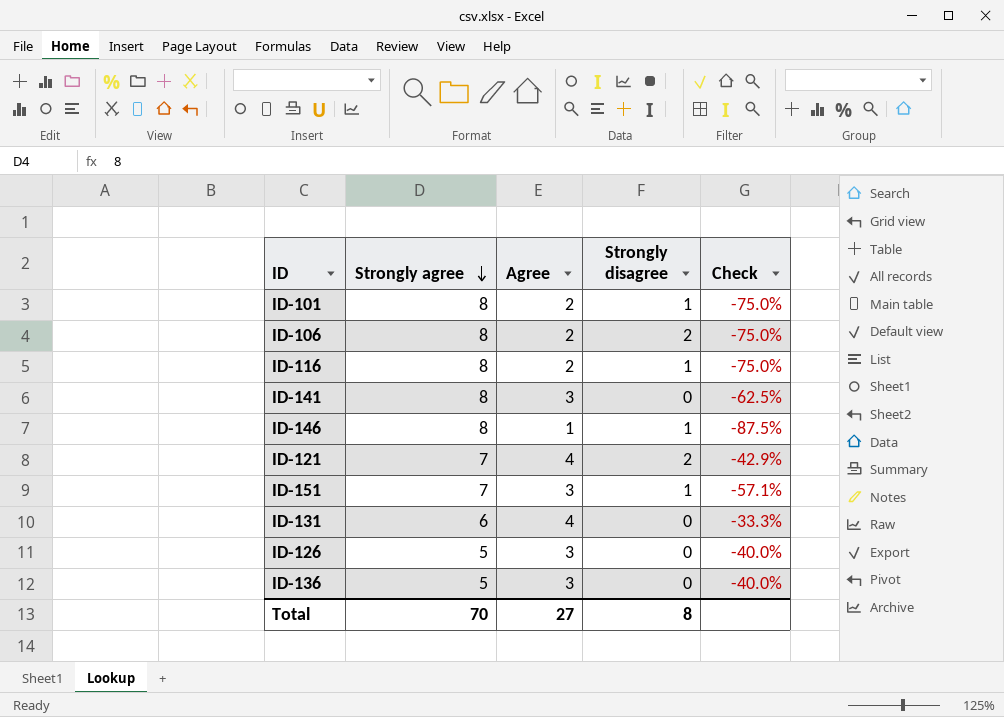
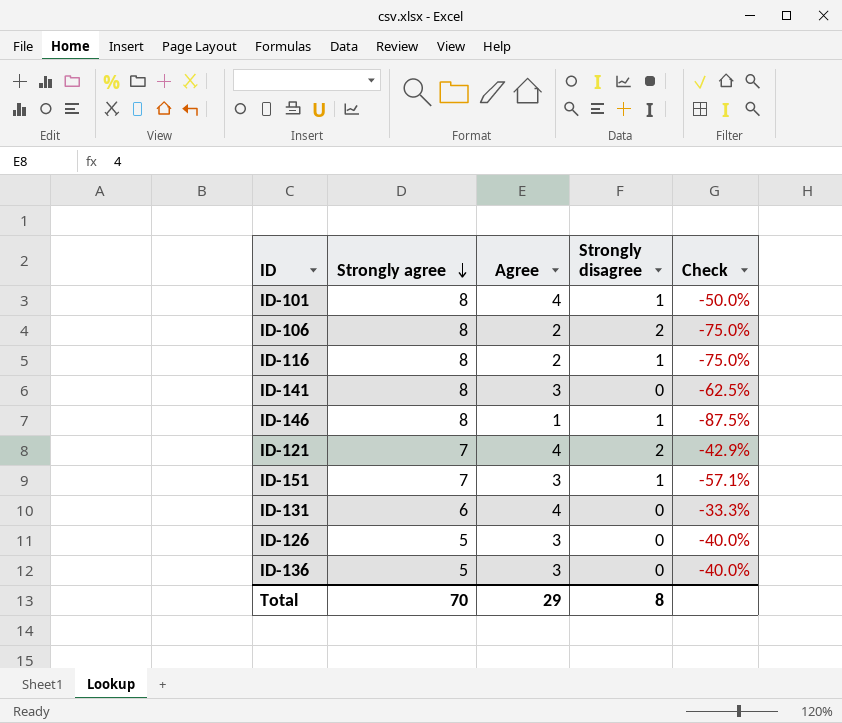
ID-101 | Agree: 2 -> 4
ID-101 | Check: -75.0% -> -50.0%
Total | Agree: 27 -> 29

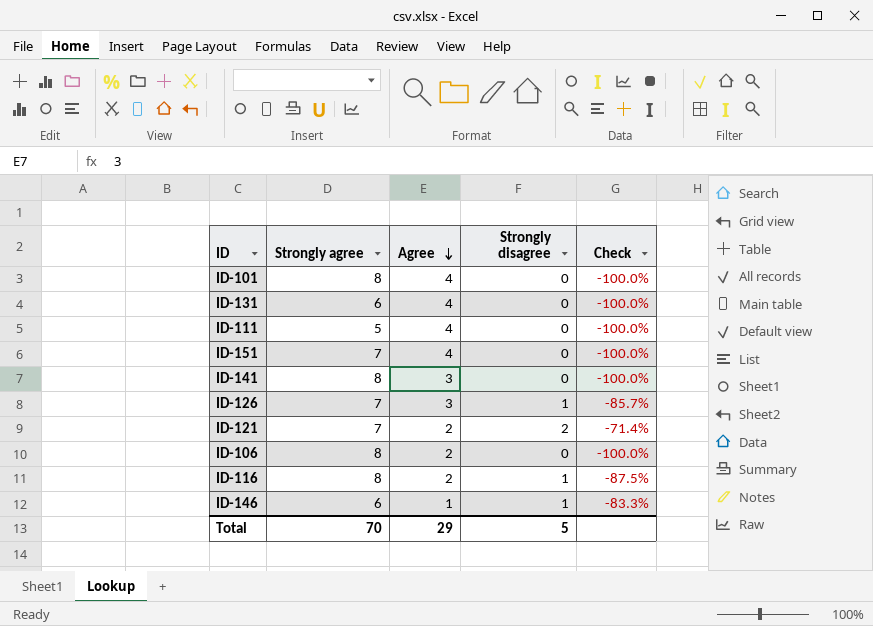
row order: Strongly agree descending -> Agree descending
column Check | formula: ([Agree] - [Strongly agree]) / [Strongly agree] -> ([Strongly disagree] - [Strongly agree]) / [Strongly agree]
row ID-136: 5 | 3 | 0 | -40.0% -> none
ID-101 | Strongly disagree: 1 -> 0
row ID-111: none -> 5 | 4 | 0 | -100.0%
ID-151 | Agree: 3 -> 4
ID-151 | Strongly disagree: 1 -> 0
ID-126 | Strongly agree: 5 -> 7
ID-126 | Strongly disagree: 0 -> 1
ID-121 | Agree: 4 -> 2
ID-106 | Strongly disagree: 2 -> 0
ID-146 | Strongly agree: 8 -> 6
Total | Strongly disagree: 8 -> 5

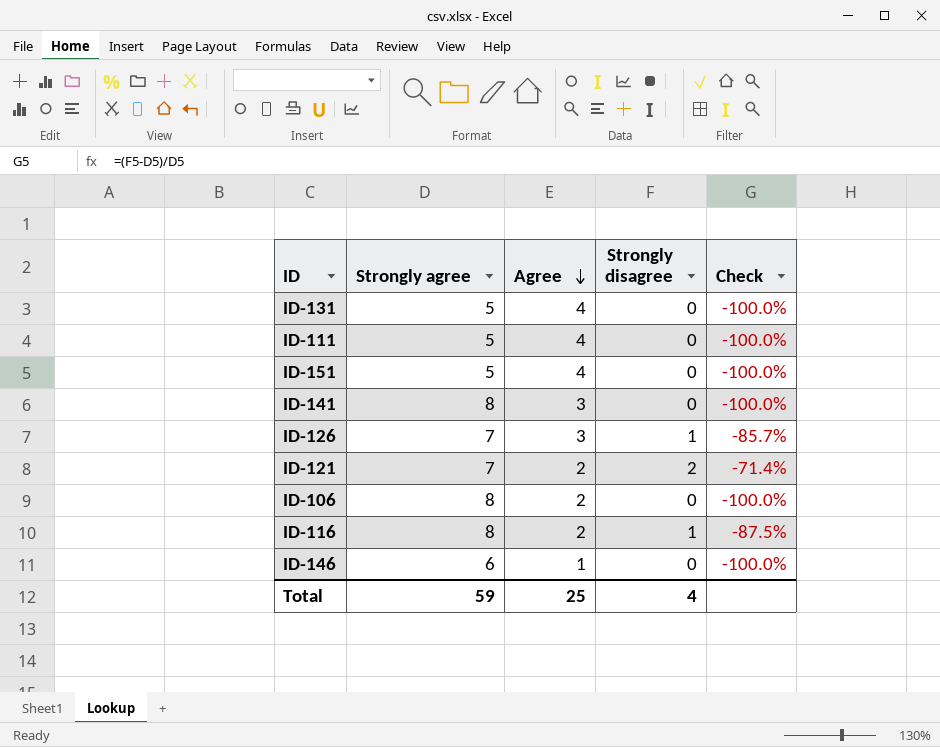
row ID-101: 8 | 4 | 0 | -100.0% -> none
ID-131 | Strongly agree: 6 -> 5
ID-151 | Strongly agree: 7 -> 5
ID-146 | Strongly disagree: 1 -> 0
ID-146 | Check: -83.3% -> -100.0%
Total | Strongly agree: 70 -> 59
Total | Agree: 29 -> 25
Total | Strongly disagree: 5 -> 4

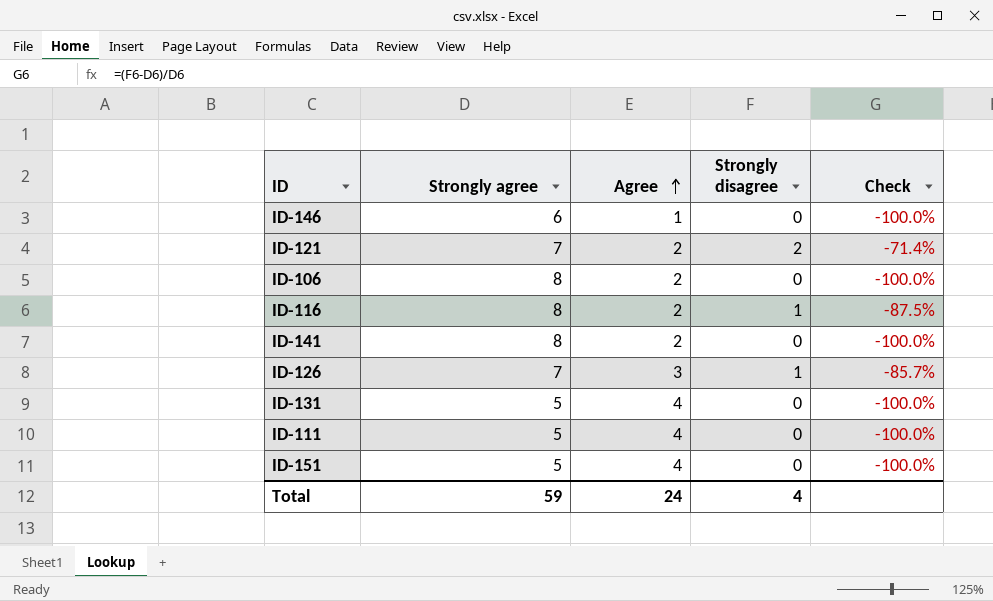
row order: Agree descending -> Agree ascending
ID-141 | Agree: 3 -> 2
Total | Agree: 25 -> 24

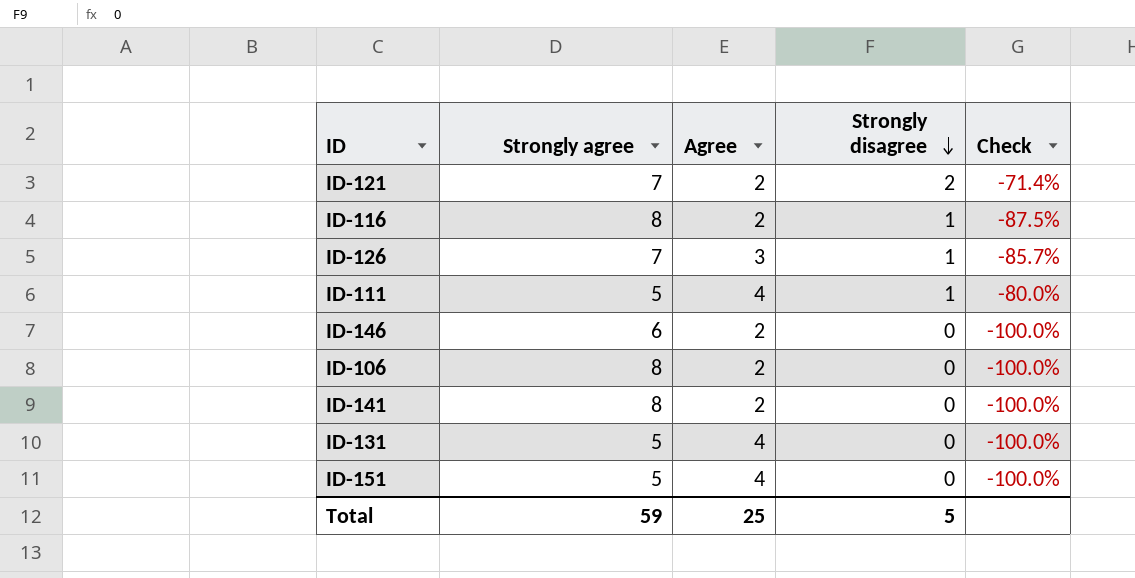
row order: Agree ascending -> Strongly disagree descending
ID-111 | Strongly disagree: 0 -> 1
ID-111 | Check: -100.0% -> -80.0%
ID-146 | Agree: 1 -> 2
Total | Agree: 24 -> 25
Total | Strongly disagree: 4 -> 5

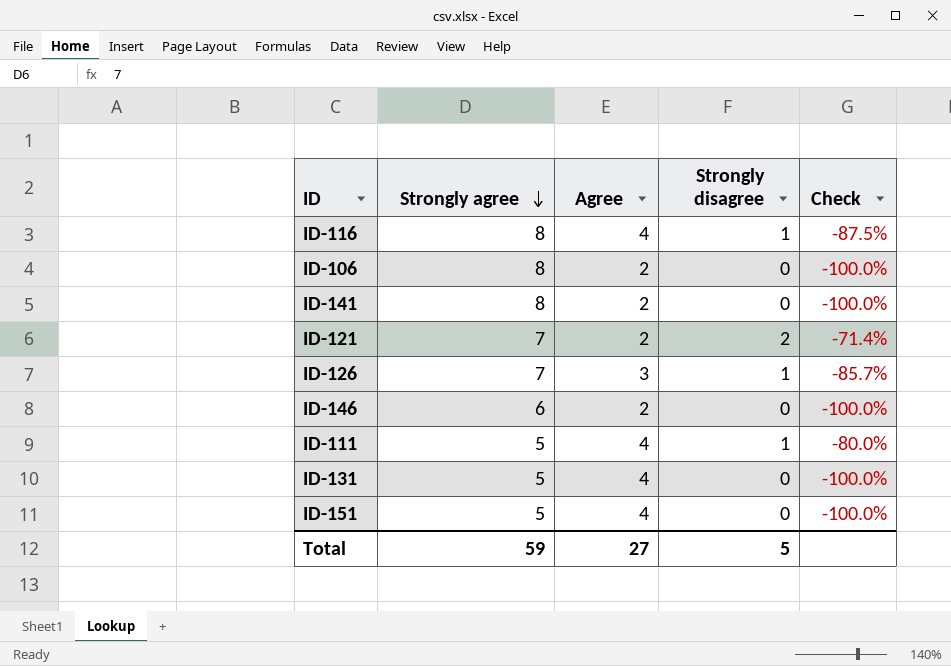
row order: Strongly disagree descending -> Strongly agree descending
ID-116 | Agree: 2 -> 4
Total | Agree: 25 -> 27

